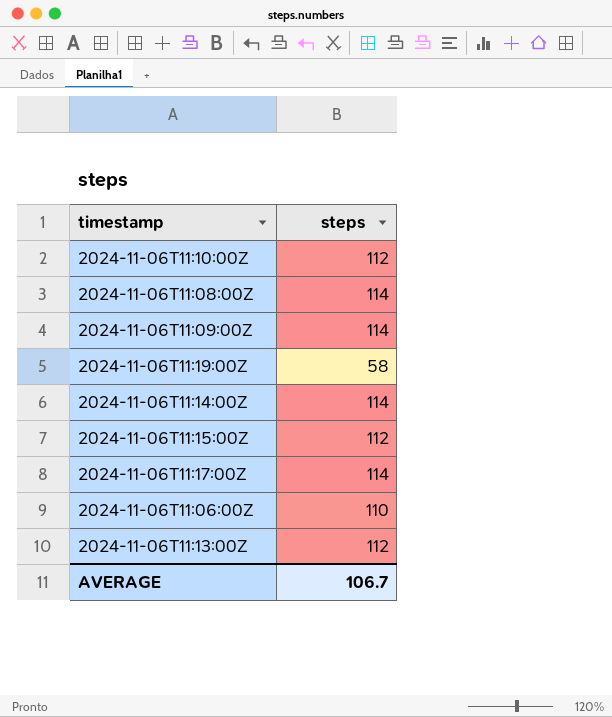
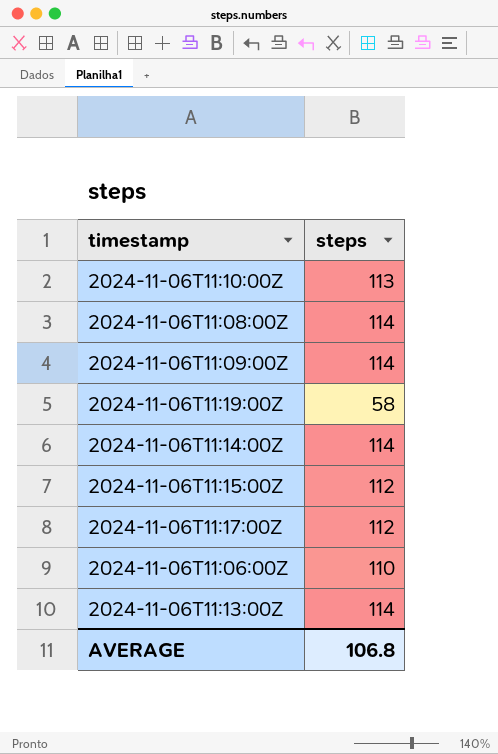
2024-11-06T11:10:00Z | steps: 112 -> 113
2024-11-06T11:17:00Z | steps: 114 -> 112
2024-11-06T11:13:00Z | steps: 112 -> 114
AVERAGE | steps: 106.7 -> 106.8

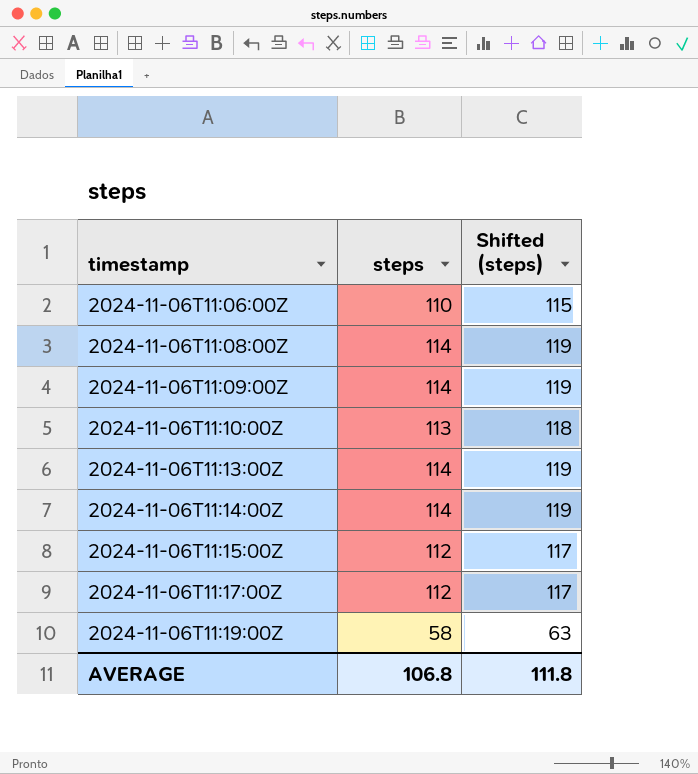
row order: none -> timestamp ascending
column Shifted (steps) | formula: none -> [steps] + 5

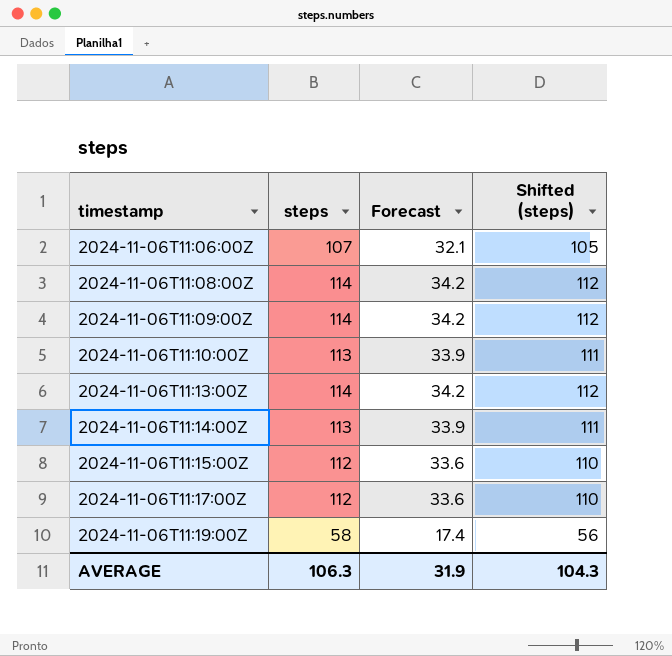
column Forecast | formula: none -> [steps] * 0.3
column Shifted (steps) | formula: [steps] + 5 -> [steps] - 2
2024-11-06T11:06:00Z | steps: 110 -> 107
2024-11-06T11:14:00Z | steps: 114 -> 113
AVERAGE | steps: 106.8 -> 106.3
AVERAGE | Shifted (steps): 111.8 -> 104.3

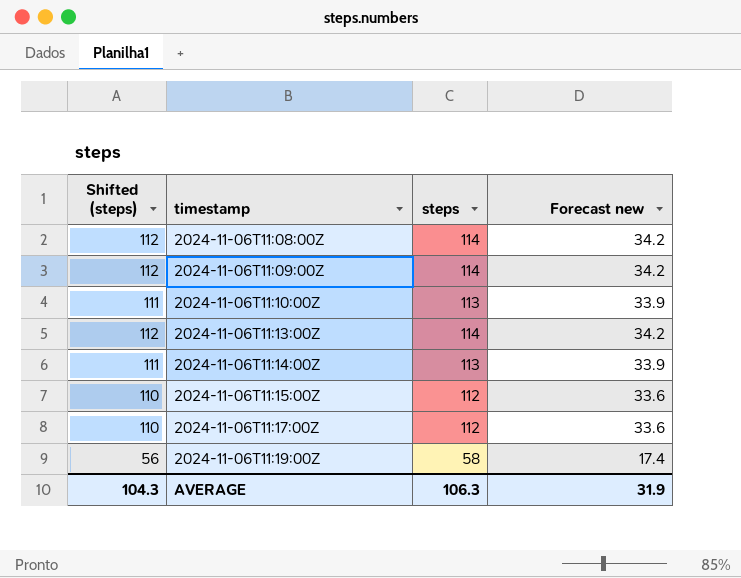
column Shifted (steps) | position: 4 -> 1
column name: Forecast -> Forecast new
row 2024-11-06T11:06:00Z: 107 | 32.1 | 105 -> none

